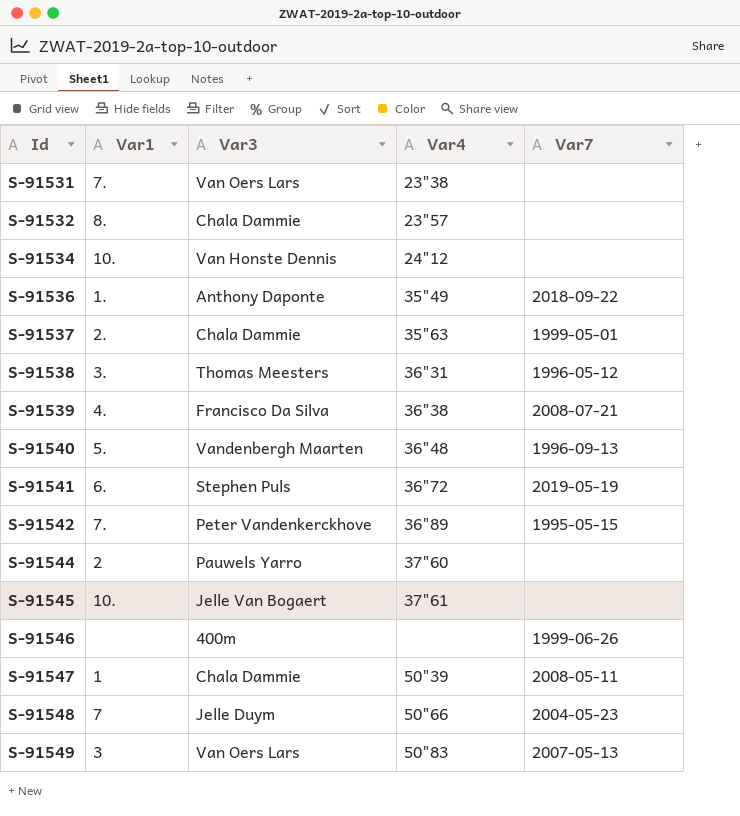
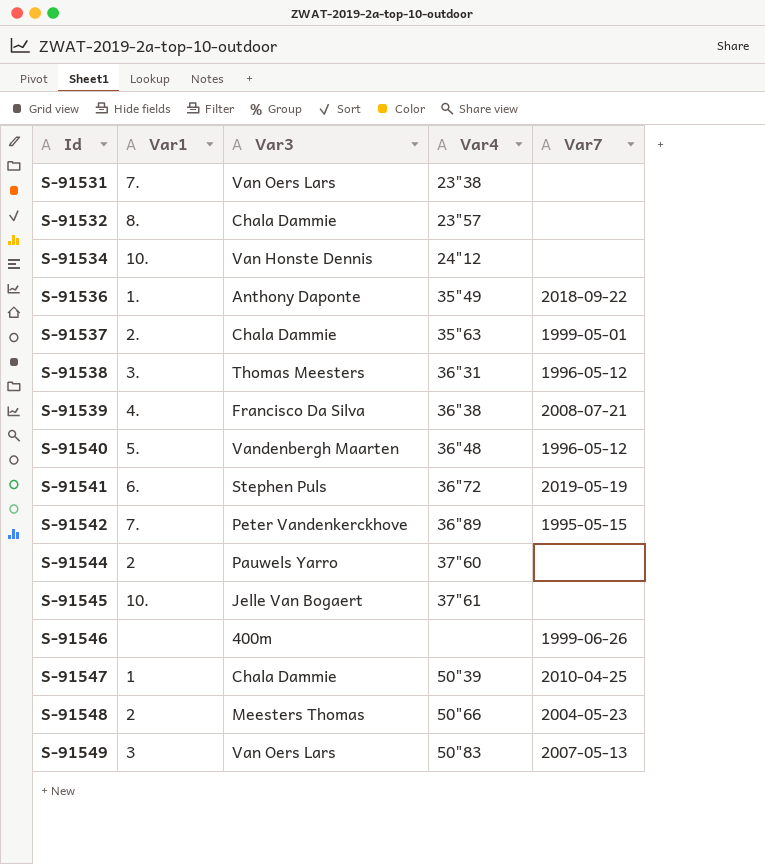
S-91540 | Var7: 1996-09-13 -> 1996-05-12
S-91547 | Var7: 2008-05-11 -> 2010-04-25
S-91548 | Var1: 7 -> 2
S-91548 | Var3: Jelle Duym -> Meesters Thomas

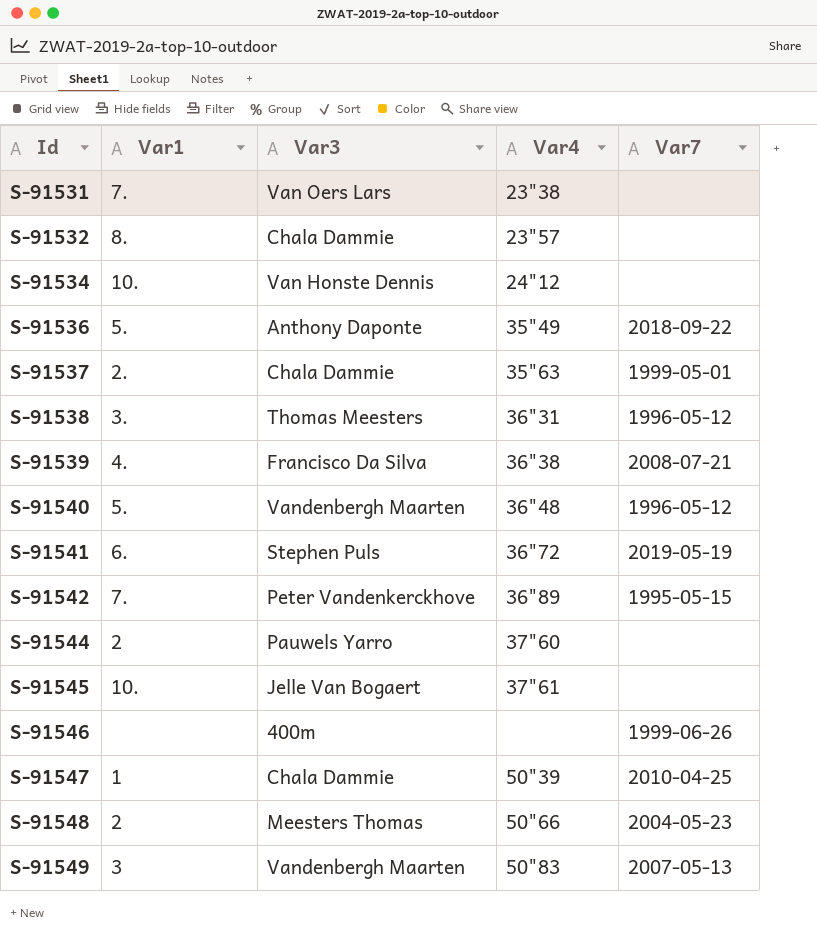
S-91536 | Var1: 1. -> 5.
S-91549 | Var3: Van Oers Lars -> Vandenbergh Maarten

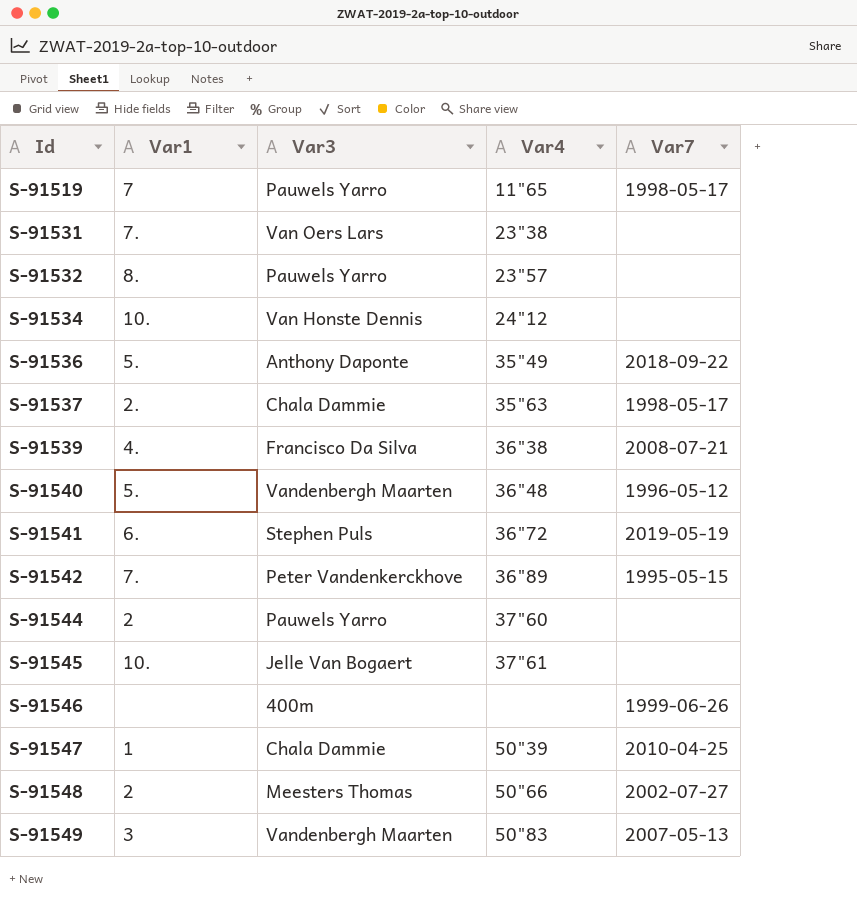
row S-91538: 3. | Thomas Meesters | 36"31 | 1996-05-12 -> none
row S-91519: none -> 7 | Pauwels Yarro | 11"65 | 1998-05-17
S-91532 | Var3: Chala Dammie -> Pauwels Yarro
S-91537 | Var7: 1999-05-01 -> 1998-05-17
S-91548 | Var7: 2004-05-23 -> 2002-07-27

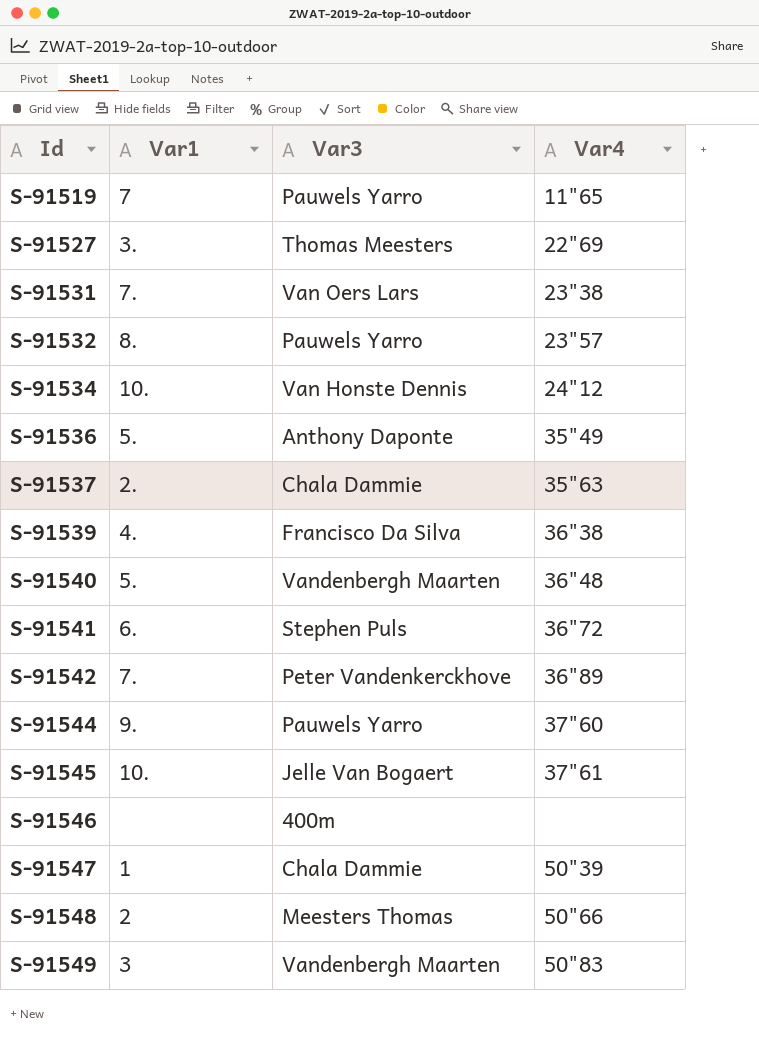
column Var7 | position: 5 -> none
row S-91527: none -> 3. | Thomas Meesters | 22"69
S-91544 | Var1: 2 -> 9.

